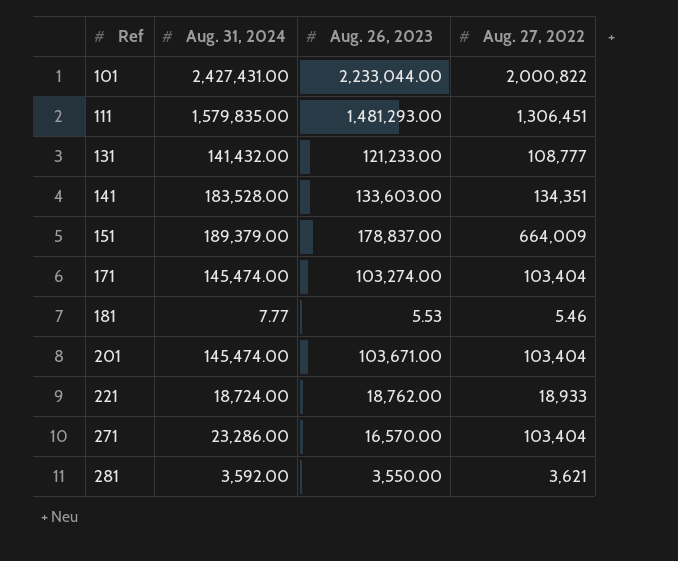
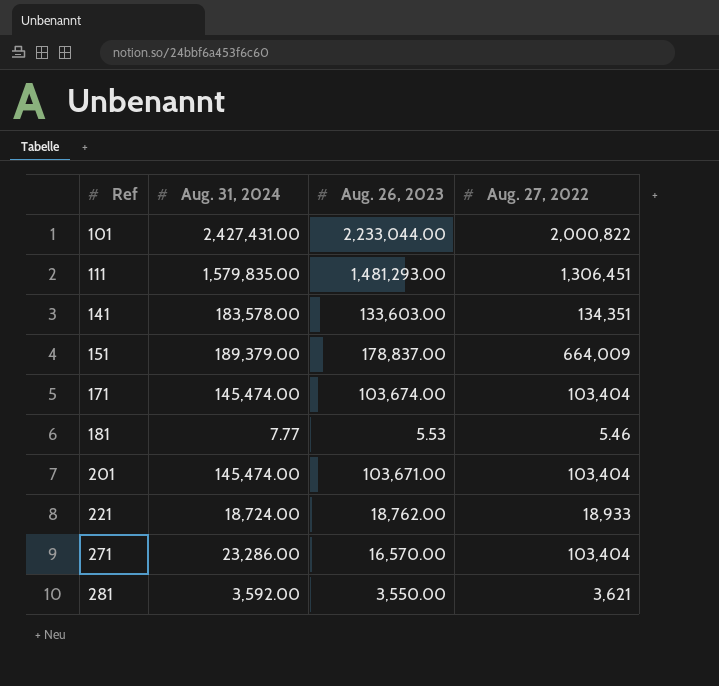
row 131: 141,432.00 | 121,233.00 | 108,777 -> none
141 | Aug. 31, 2024: 183,528.00 -> 183,578.00
171 | Aug. 26, 2023: 103,274.00 -> 103,674.00

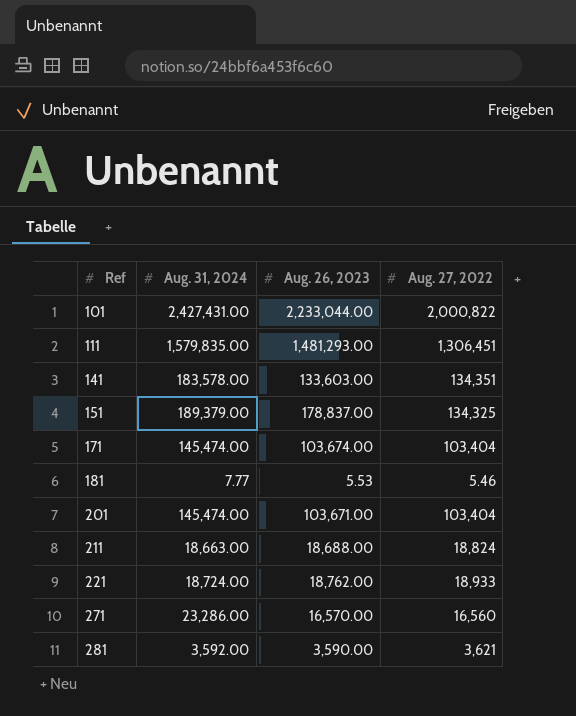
151 | Aug. 27, 2022: 664,009 -> 134,325
row 211: none -> 18,663.00 | 18,688.00 | 18,824
271 | Aug. 27, 2022: 103,404 -> 16,560
281 | Aug. 26, 2023: 3,550.00 -> 3,590.00

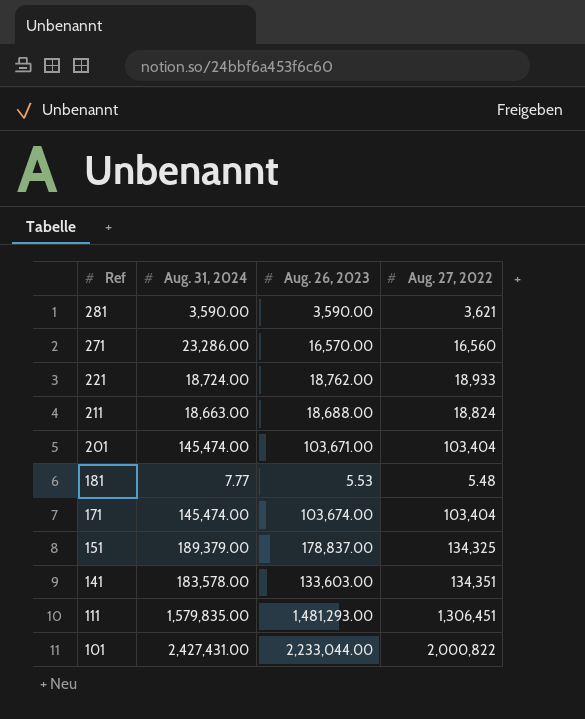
row order: Ref ascending -> Ref descending
281 | Aug. 31, 2024: 3,592.00 -> 3,590.00
181 | Aug. 27, 2022: 5.46 -> 5.48

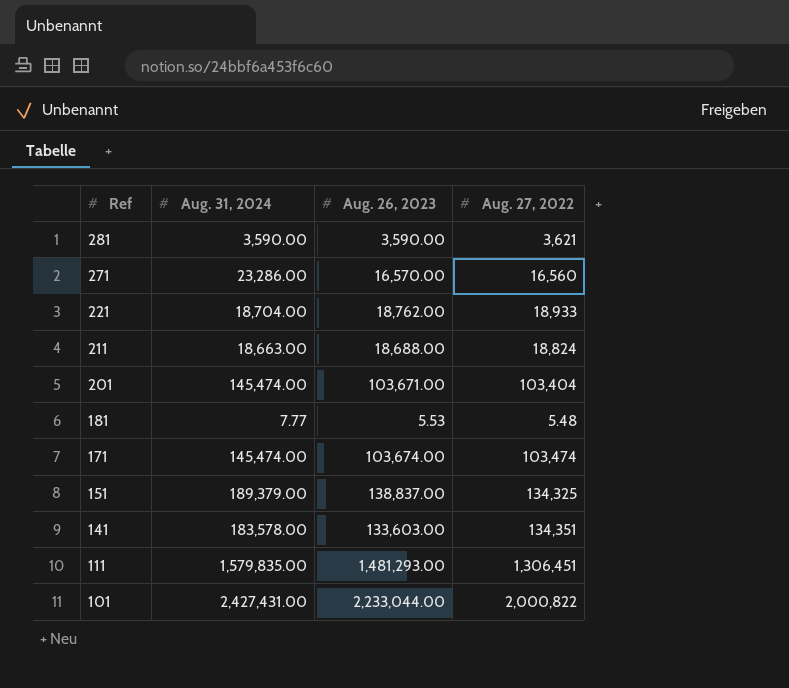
221 | Aug. 31, 2024: 18,724.00 -> 18,704.00
171 | Aug. 27, 2022: 103,404 -> 103,474
151 | Aug. 26, 2023: 178,837.00 -> 138,837.00

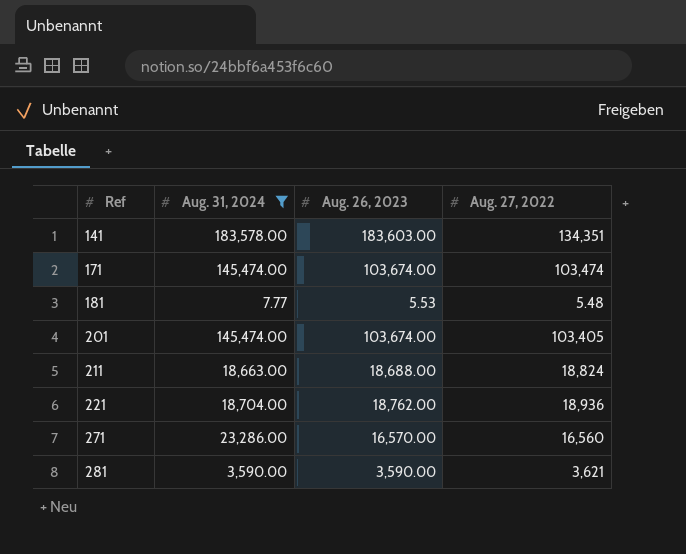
filter: none -> Aug. 31, 2024 <= 183,578.00
row order: Ref descending -> Ref ascending
141 | Aug. 26, 2023: 133,603.00 -> 183,603.00
201 | Aug. 26, 2023: 103,671.00 -> 103,674.00
201 | Aug. 27, 2022: 103,404 -> 103,405
221 | Aug. 27, 2022: 18,933 -> 18,936

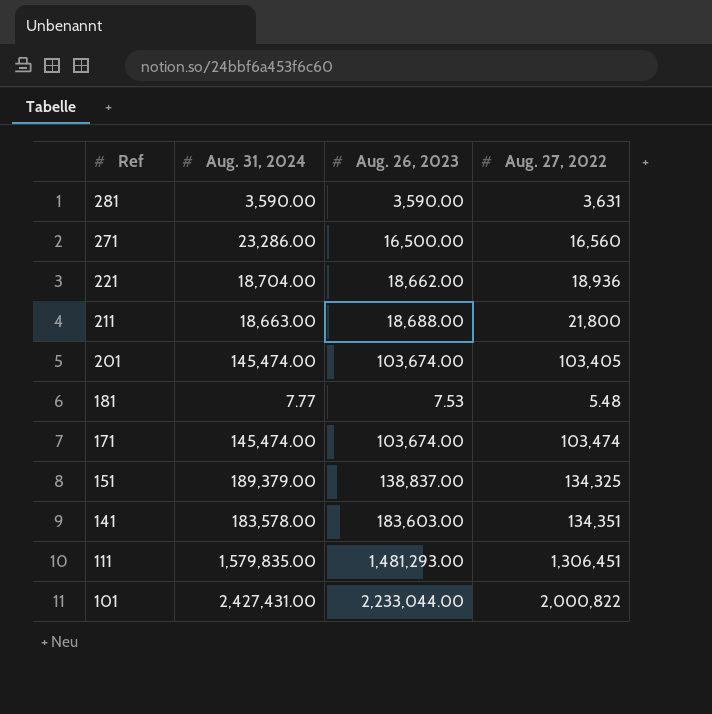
filter: Aug. 31, 2024 <= 183,578.00 -> none
row order: Ref ascending -> Ref descending
281 | Aug. 27, 2022: 3,621 -> 3,631
271 | Aug. 26, 2023: 16,570.00 -> 16,500.00
221 | Aug. 26, 2023: 18,762.00 -> 18,662.00
211 | Aug. 27, 2022: 18,824 -> 21,800
181 | Aug. 26, 2023: 5.53 -> 7.53

